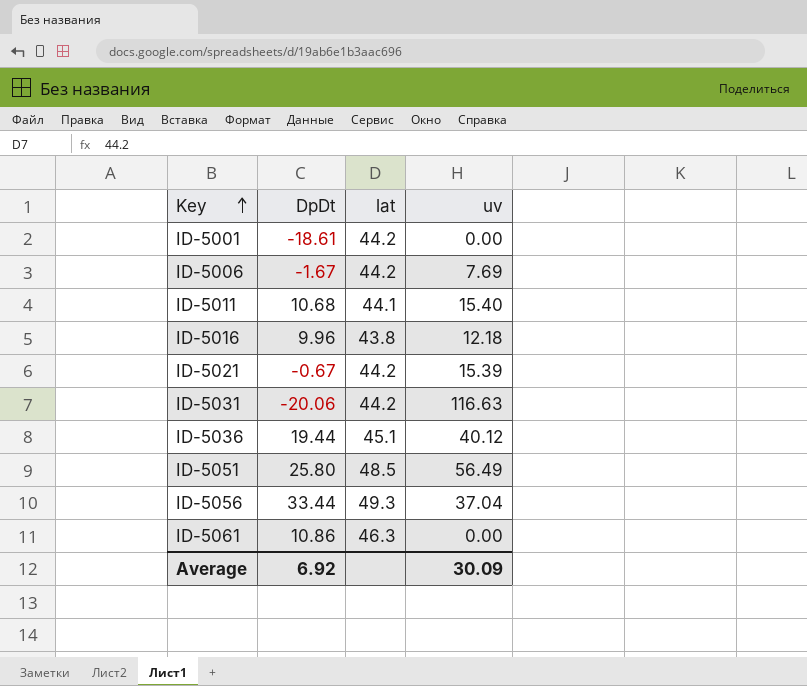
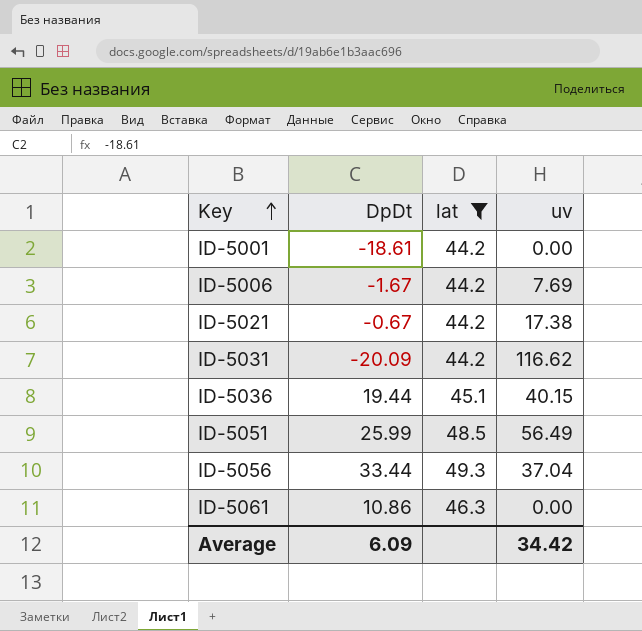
filter: none -> lat >= 44.2
ID-5021 | uv: 15.39 -> 17.38
ID-5031 | DpDt: -20.06 -> -20.09
ID-5031 | uv: 116.63 -> 116.62
ID-5036 | uv: 40.12 -> 40.15
ID-5051 | DpDt: 25.80 -> 25.99
Average | DpDt: 6.92 -> 6.09
Average | uv: 30.09 -> 34.42

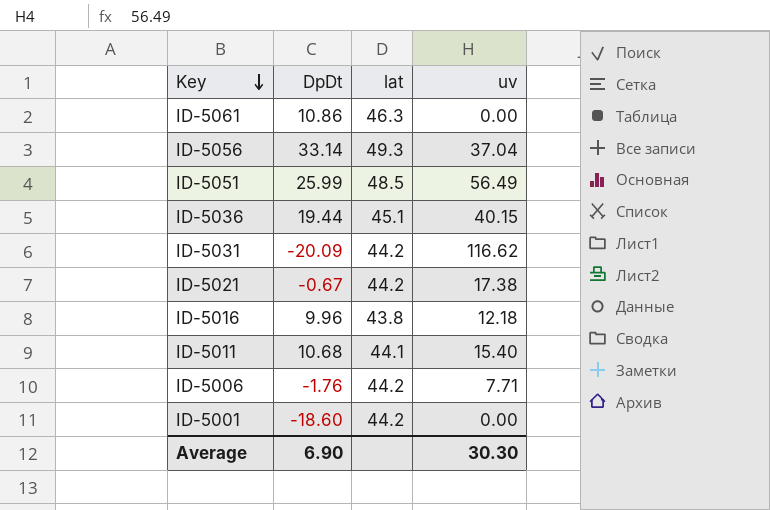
filter: lat >= 44.2 -> none
row order: Key ascending -> Key descending
ID-5056 | DpDt: 33.44 -> 33.14
ID-5006 | DpDt: -1.67 -> -1.76
ID-5006 | uv: 7.69 -> 7.71
ID-5001 | DpDt: -18.61 -> -18.60
Average | DpDt: 6.09 -> 6.90
Average | uv: 34.42 -> 30.30

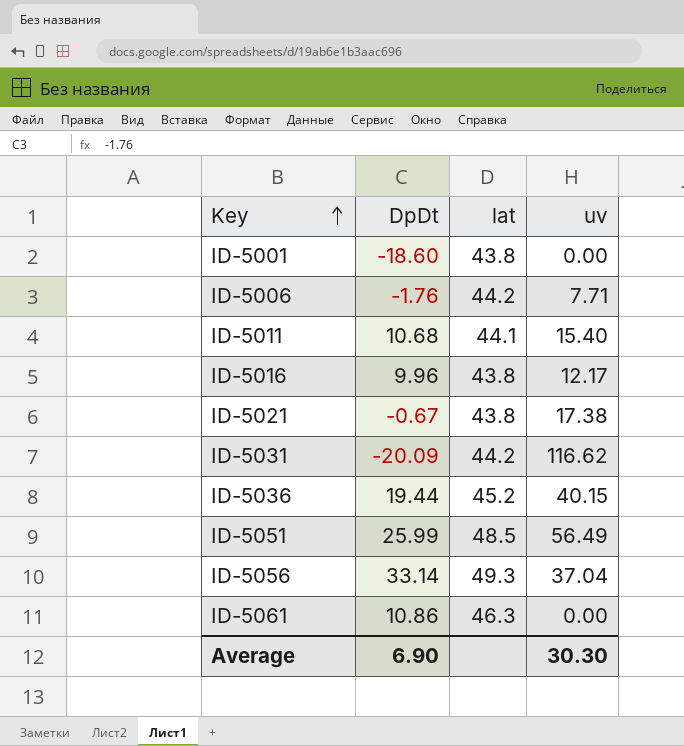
row order: Key descending -> Key ascending
ID-5001 | lat: 44.2 -> 43.8
ID-5016 | uv: 12.18 -> 12.17
ID-5021 | lat: 44.2 -> 43.8
ID-5036 | lat: 45.1 -> 45.2

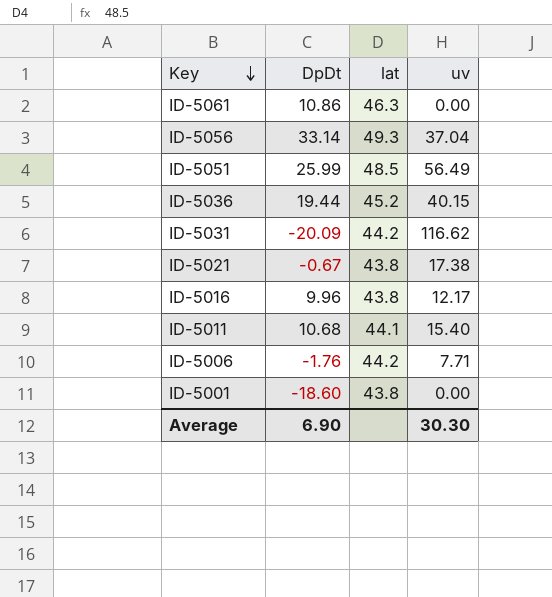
row order: Key ascending -> Key descending

